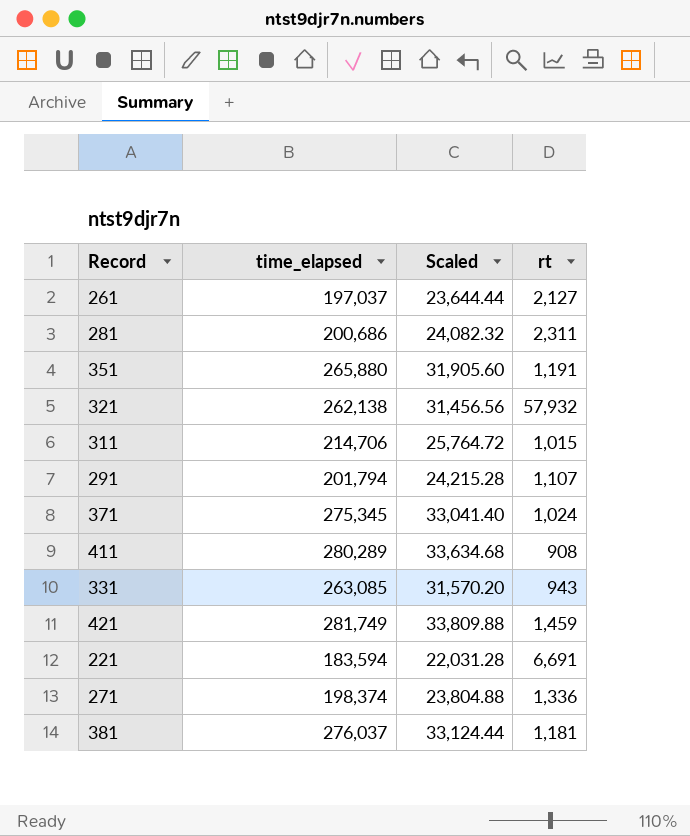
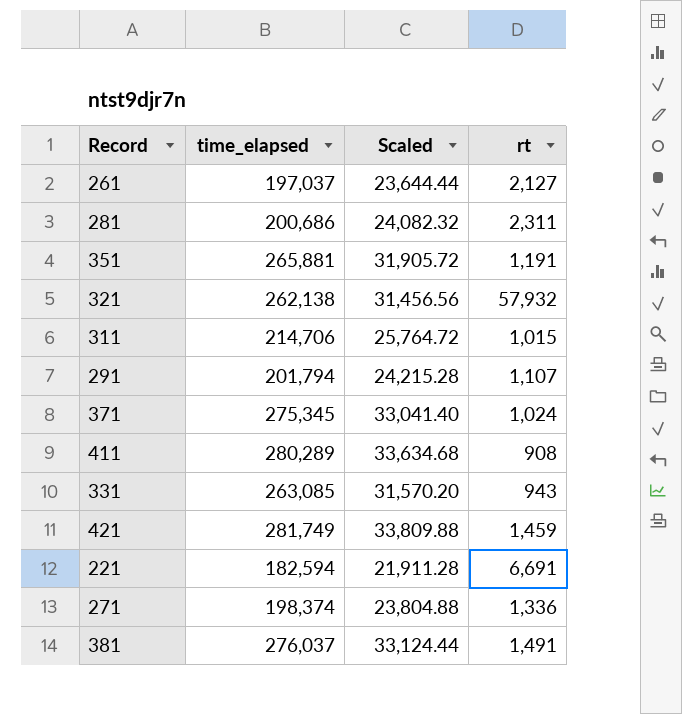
351 | time_elapsed: 265,880 -> 265,881
351 | Scaled: 31,905.60 -> 31,905.72
221 | time_elapsed: 183,594 -> 182,594
221 | Scaled: 22,031.28 -> 21,911.28
381 | rt: 1,181 -> 1,491

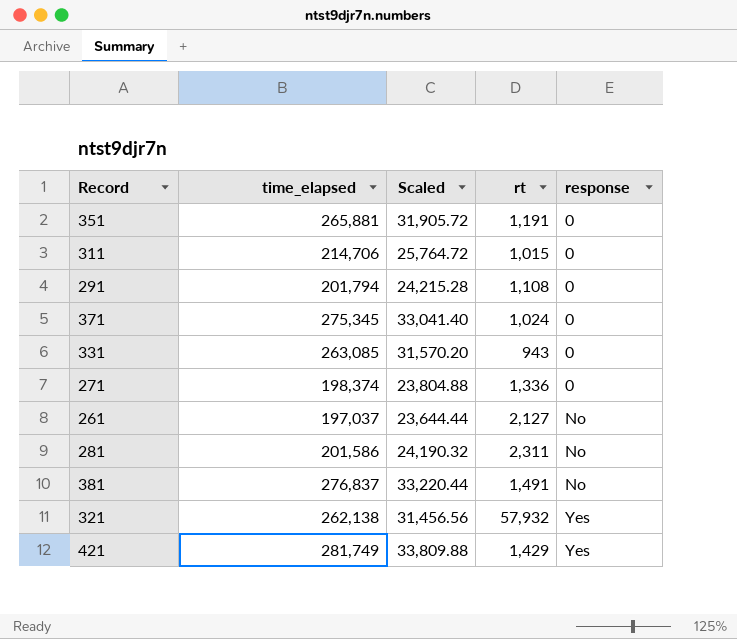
row order: none -> response ascending
column response | position: none -> 5
row 411: 280,289 | 33,634.68 | 908 -> none
row 221: 182,594 | 21,911.28 | 6,691 -> none
291 | rt: 1,107 -> 1,108
281 | time_elapsed: 200,686 -> 201,586
281 | Scaled: 24,082.32 -> 24,190.32
381 | time_elapsed: 276,037 -> 276,837
381 | Scaled: 33,124.44 -> 33,220.44
421 | rt: 1,459 -> 1,429

